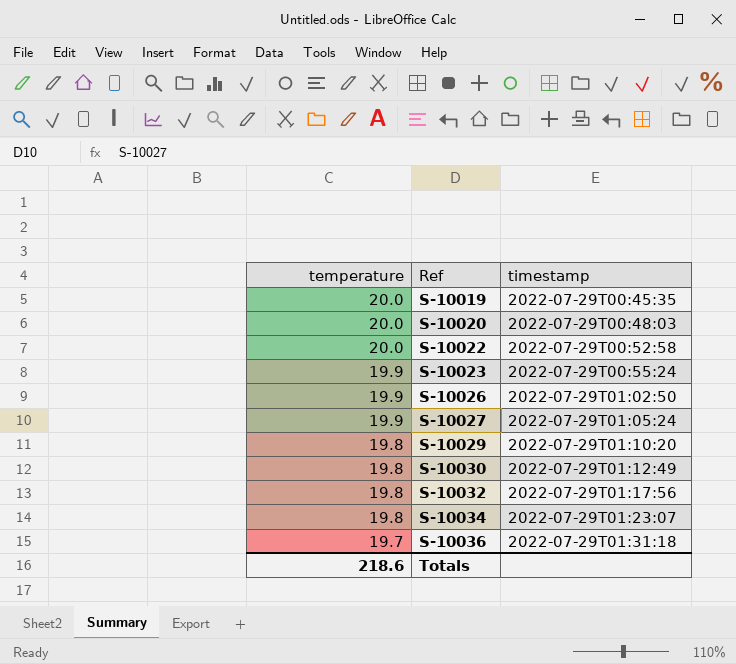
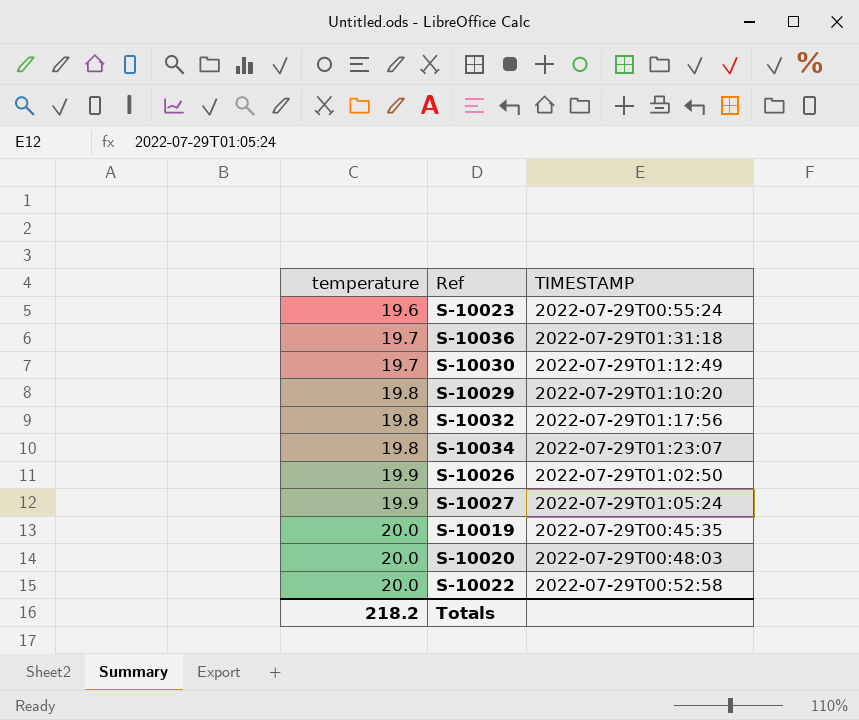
row order: temperature descending -> temperature ascending
column name: timestamp -> TIMESTAMP
S-10023 | temperature: 19.9 -> 19.6
S-10030 | temperature: 19.8 -> 19.7
Totals | temperature: 218.6 -> 218.2

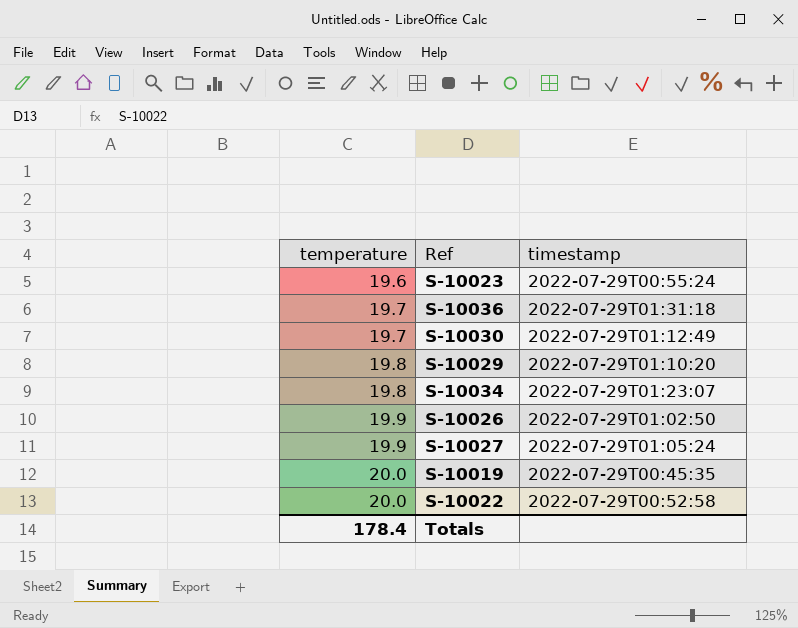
column name: TIMESTAMP -> timestamp
row S-10032: 19.8 | 2022-07-29T01:17:56 -> none
row S-10020: 20.0 | 2022-07-29T00:48:03 -> none
Totals | temperature: 218.2 -> 178.4

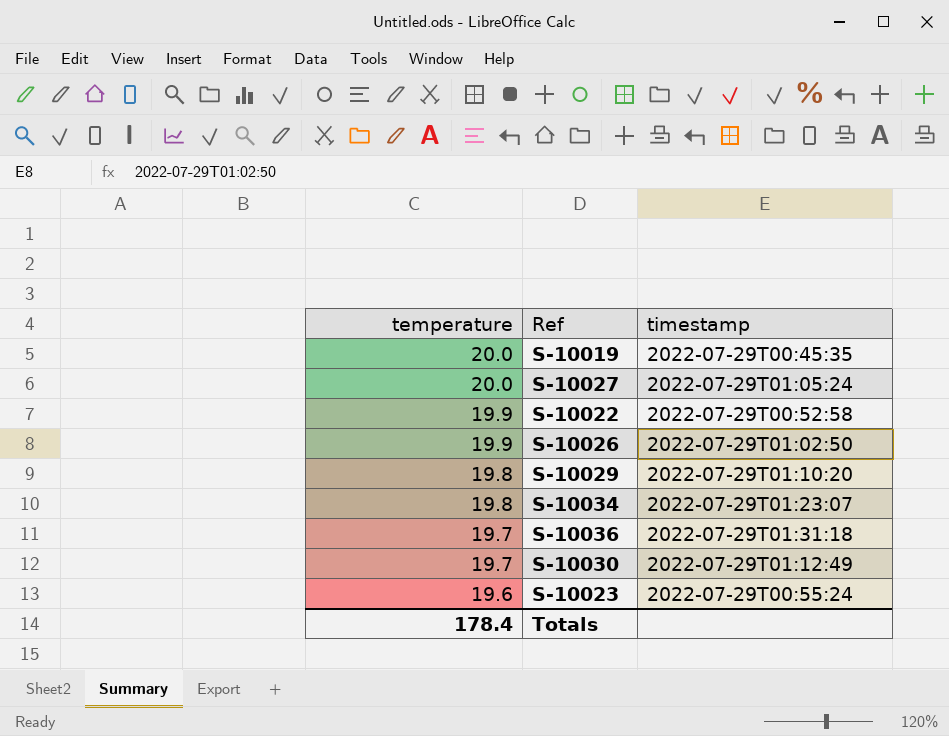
row order: temperature ascending -> temperature descending
S-10027 | temperature: 19.9 -> 20.0
S-10022 | temperature: 20.0 -> 19.9

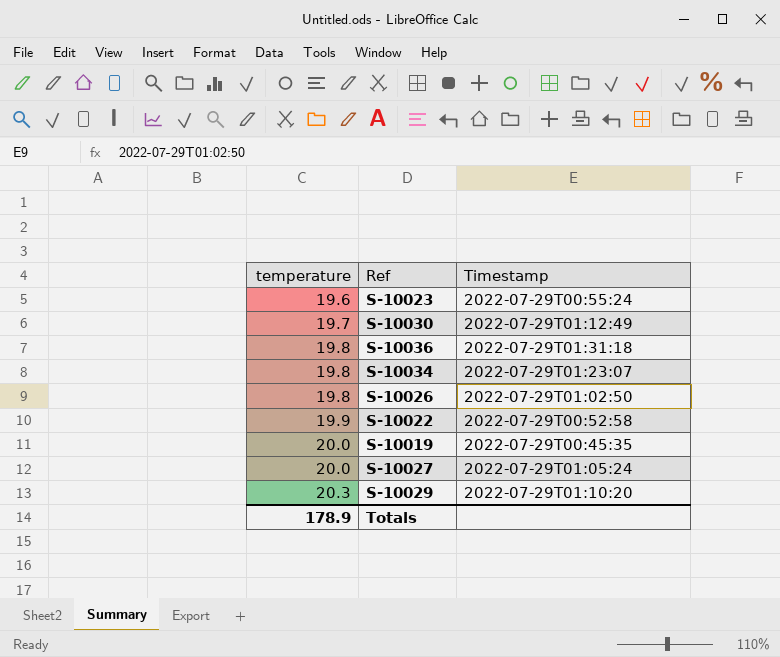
row order: temperature descending -> temperature ascending
column name: timestamp -> Timestamp
S-10036 | temperature: 19.7 -> 19.8
S-10026 | temperature: 19.9 -> 19.8
S-10029 | temperature: 19.8 -> 20.3
Totals | temperature: 178.4 -> 178.9

